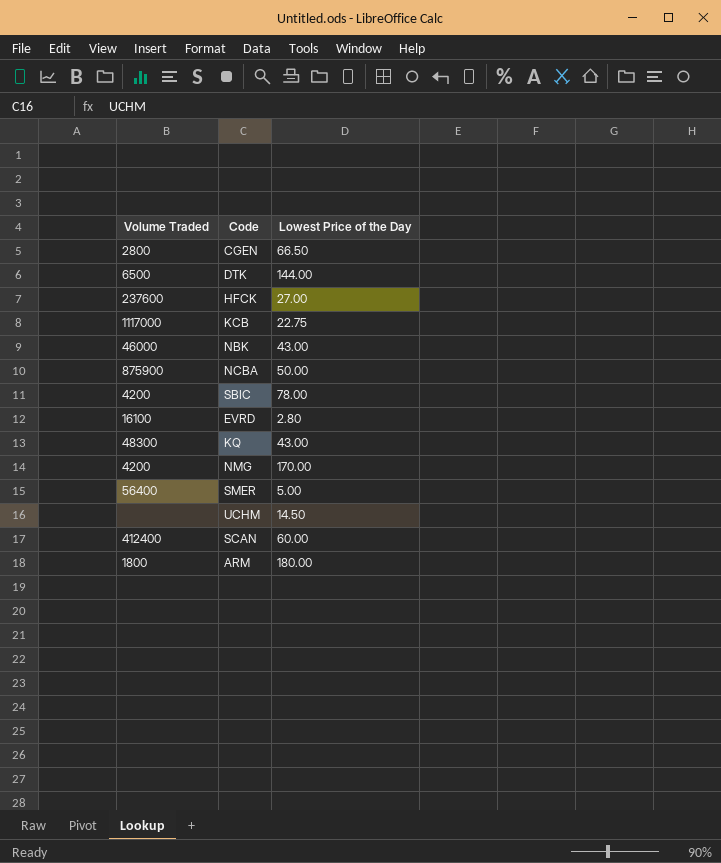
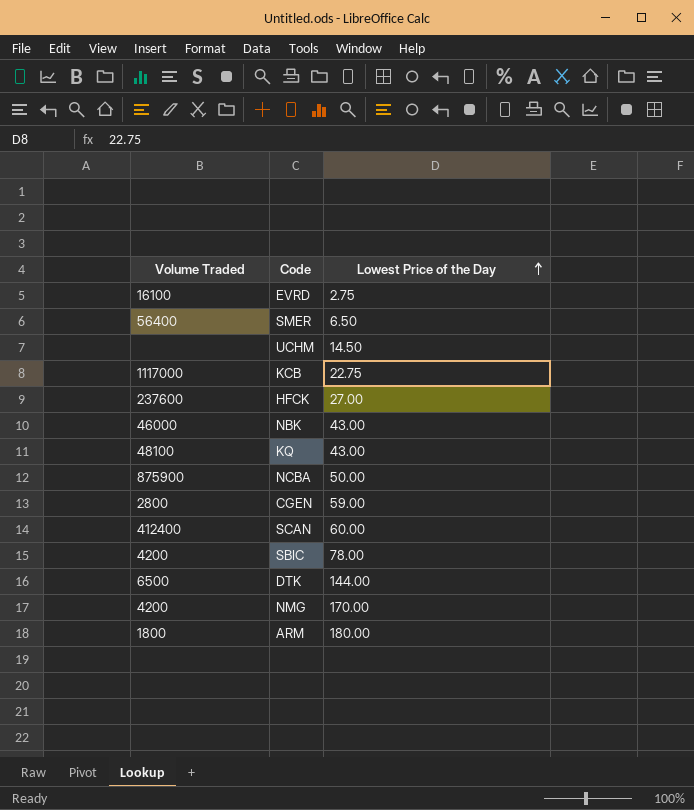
row order: none -> Lowest Price of the Day ascending
EVRD | Lowest Price of the Day: 2.80 -> 2.75
SMER | Lowest Price of the Day: 5.00 -> 6.50
KQ | Volume Traded: 48300 -> 48100
CGEN | Lowest Price of the Day: 66.50 -> 59.00

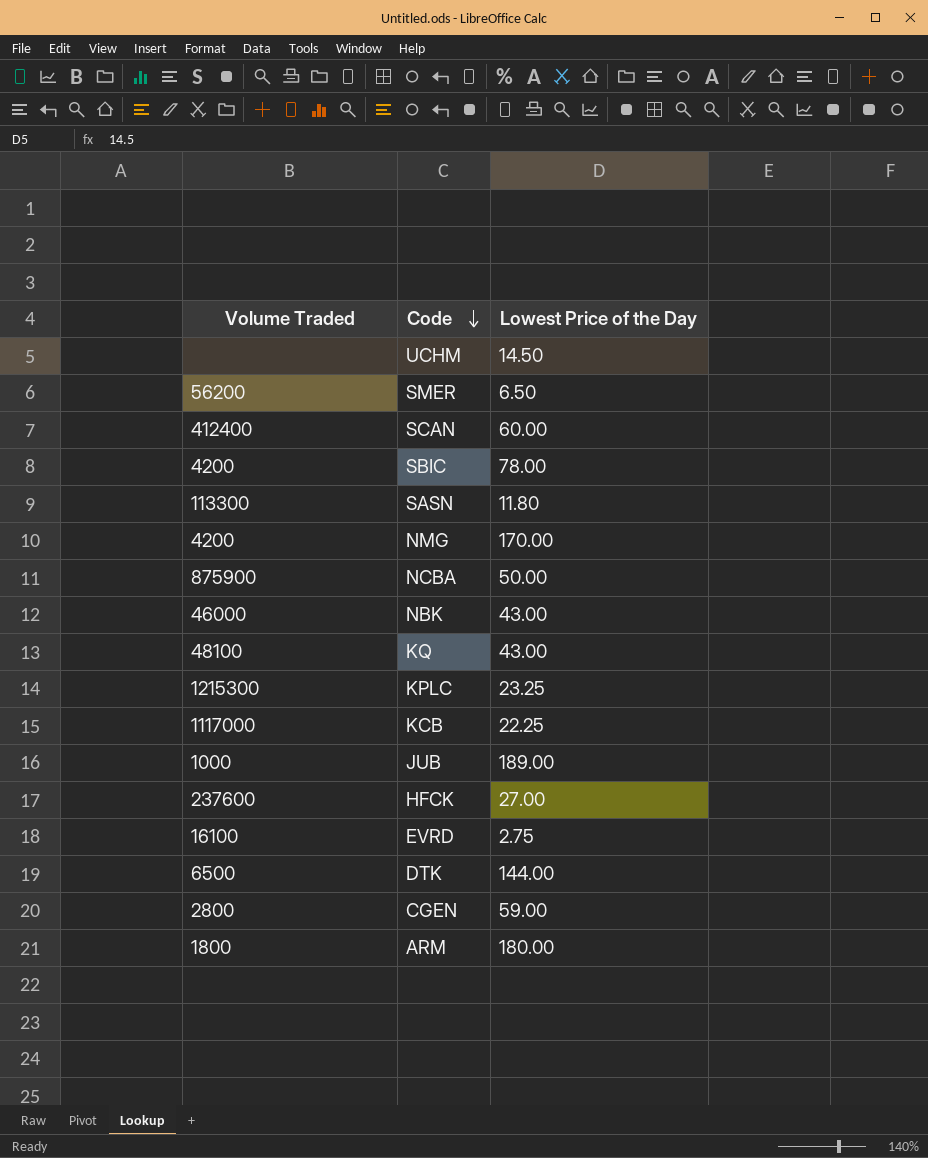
row order: Lowest Price of the Day ascending -> Code descending
SMER | Volume Traded: 56400 -> 56200
row SASN: none -> 113300 | 11.80
row KPLC: none -> 1215300 | 23.25
KCB | Lowest Price of the Day: 22.75 -> 22.25
row JUB: none -> 1000 | 189.00

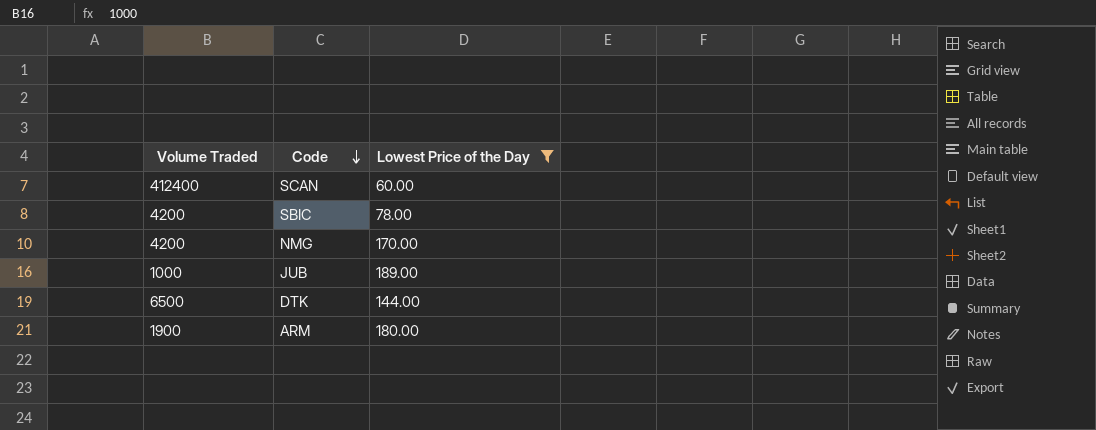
filter: none -> Lowest Price of the Day >= 60.00
ARM | Volume Traded: 1800 -> 1900

